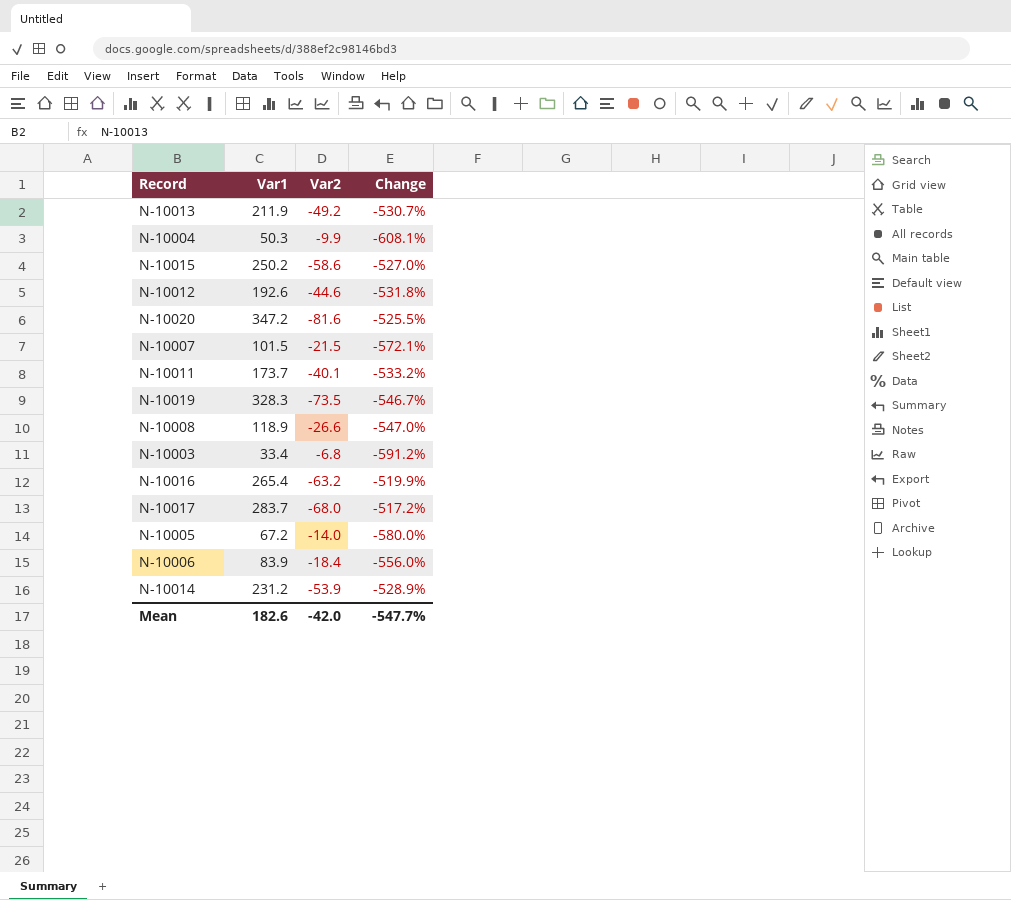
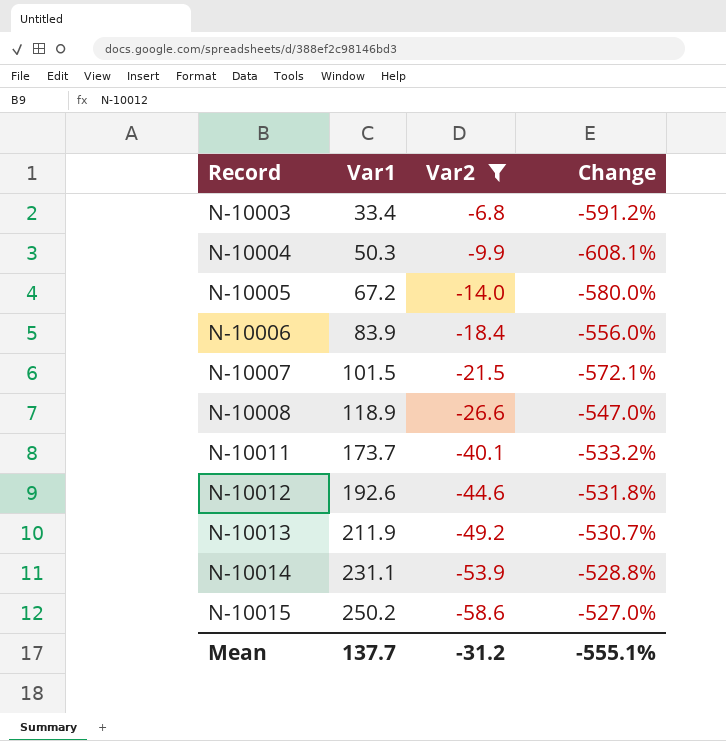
filter: none -> Var2 >= -58.6
row order: none -> Record ascending
N-10014 | Var1: 231.2 -> 231.1
N-10014 | Change: -528.9% -> -528.8%
Mean | Var1: 182.6 -> 137.7
Mean | Var2: -42.0 -> -31.2
Mean | Change: -547.7% -> -555.1%

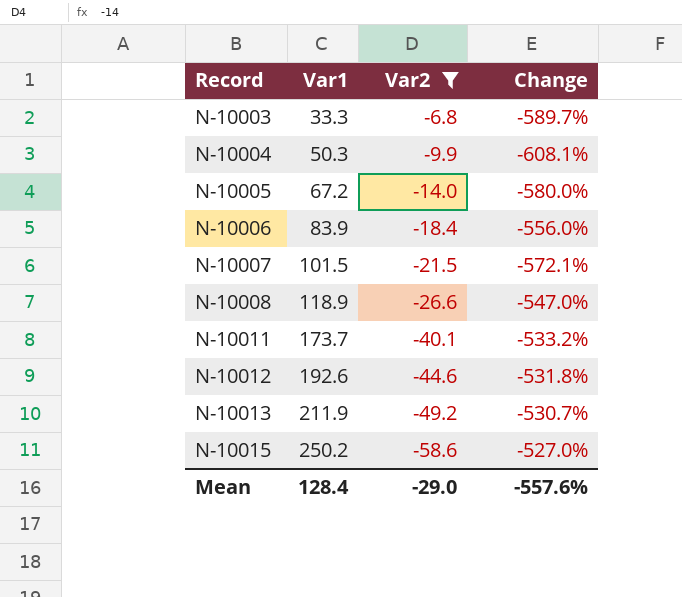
row N-10014: 231.1 | -53.9 | -528.8% -> none
N-10003 | Var1: 33.4 -> 33.3
N-10003 | Change: -591.2% -> -589.7%
Mean | Var1: 137.7 -> 128.4
Mean | Var2: -31.2 -> -29.0
Mean | Change: -555.1% -> -557.6%

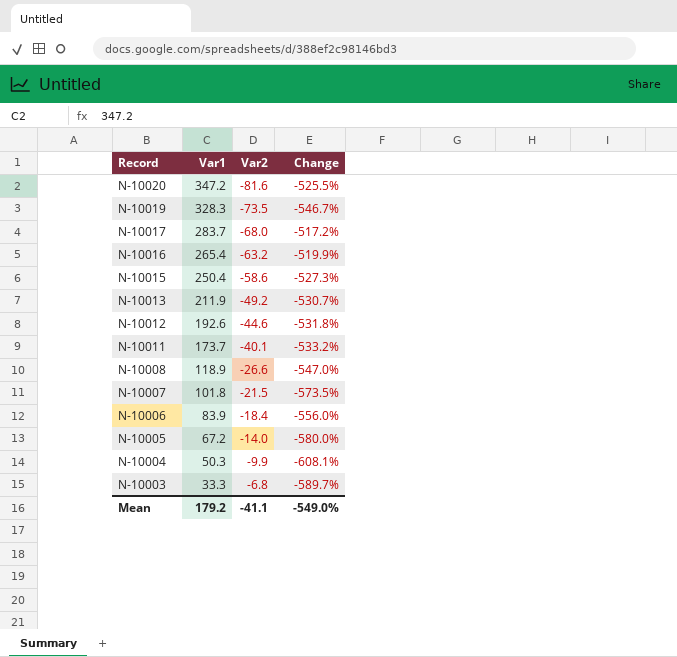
filter: Var2 >= -58.6 -> none
row order: Record ascending -> Record descending
N-10015 | Var1: 250.2 -> 250.4
N-10015 | Change: -527.0% -> -527.3%
N-10007 | Var1: 101.5 -> 101.8
N-10007 | Change: -572.1% -> -573.5%
Mean | Var1: 128.4 -> 179.2
Mean | Var2: -29.0 -> -41.1
Mean | Change: -557.6% -> -549.0%

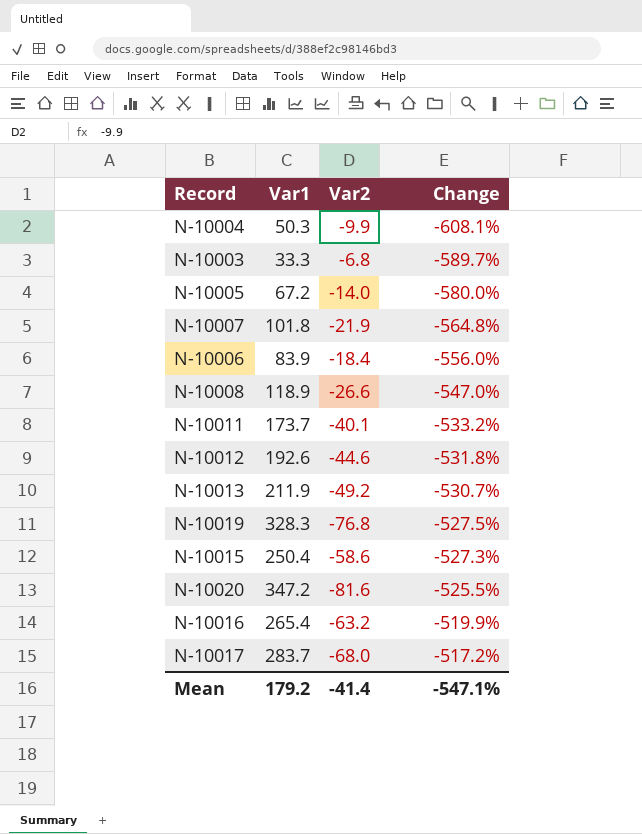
row order: Record descending -> Change ascending
N-10007 | Var2: -21.5 -> -21.9
N-10007 | Change: -573.5% -> -564.8%
N-10019 | Var2: -73.5 -> -76.8
N-10019 | Change: -546.7% -> -527.5%
Mean | Var2: -41.1 -> -41.4
Mean | Change: -549.0% -> -547.1%

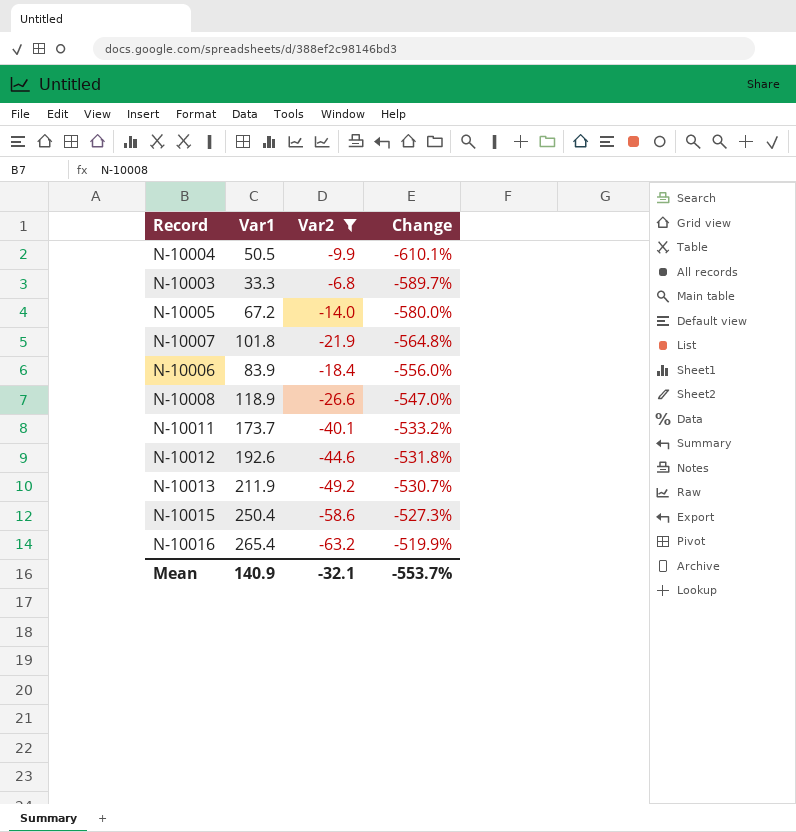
filter: none -> Var2 >= -63.2
N-10004 | Var1: 50.3 -> 50.5
N-10004 | Change: -608.1% -> -610.1%
Mean | Var1: 179.2 -> 140.9
Mean | Var2: -41.4 -> -32.1
Mean | Change: -547.1% -> -553.7%

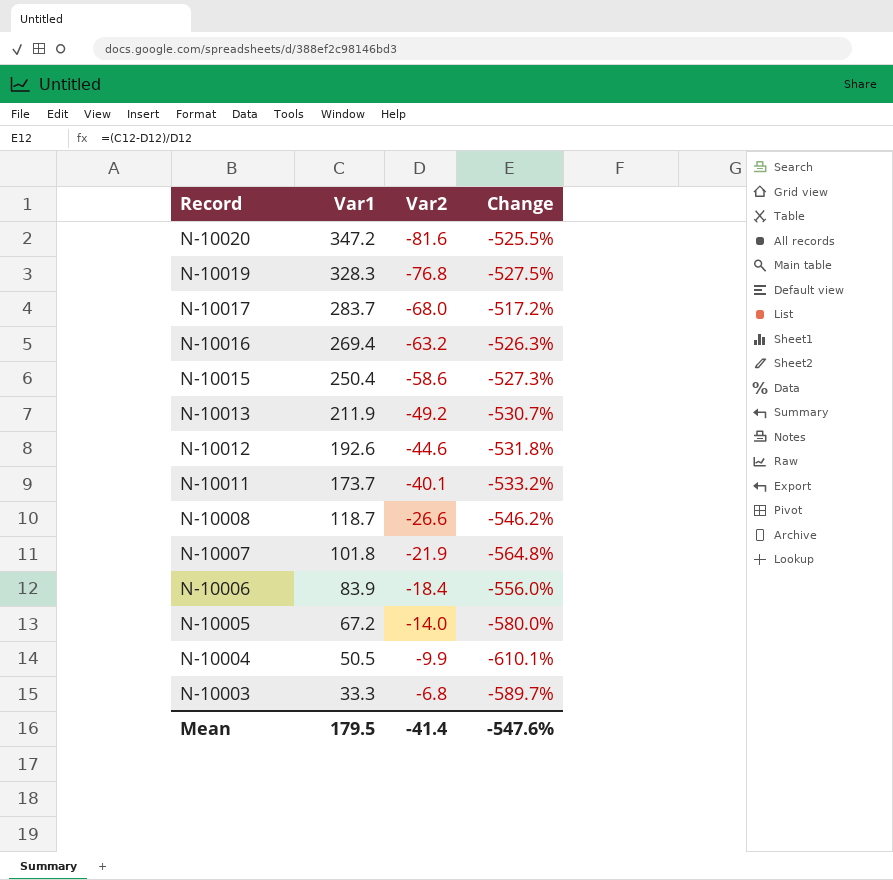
filter: Var2 >= -63.2 -> none
row order: Change ascending -> Record descending
N-10016 | Var1: 265.4 -> 269.4
N-10016 | Change: -519.9% -> -526.3%
N-10008 | Var1: 118.9 -> 118.7
N-10008 | Change: -547.0% -> -546.2%
Mean | Var1: 140.9 -> 179.5
Mean | Var2: -32.1 -> -41.4
Mean | Change: -553.7% -> -547.6%

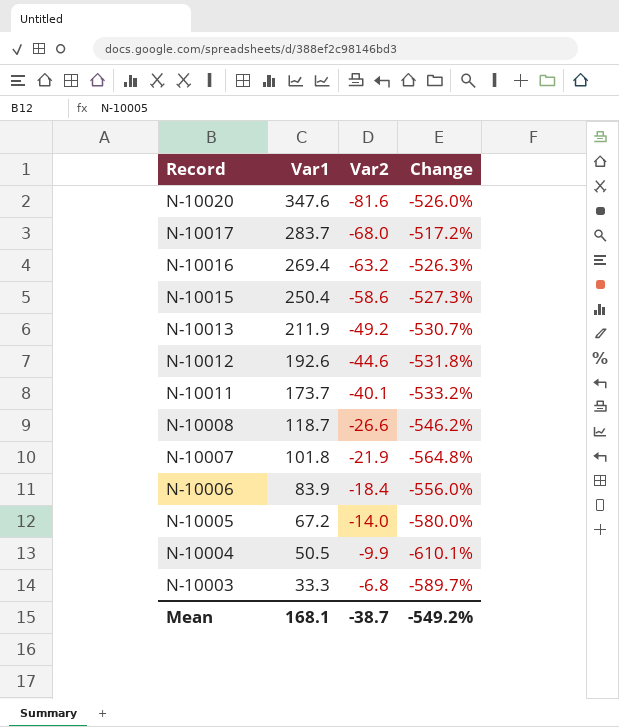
row N-10019: 328.3 | -76.8 | -527.5% -> none
N-10020 | Var1: 347.2 -> 347.6
N-10020 | Change: -525.5% -> -526.0%
Mean | Var1: 179.5 -> 168.1
Mean | Var2: -41.4 -> -38.7
Mean | Change: -547.6% -> -549.2%

